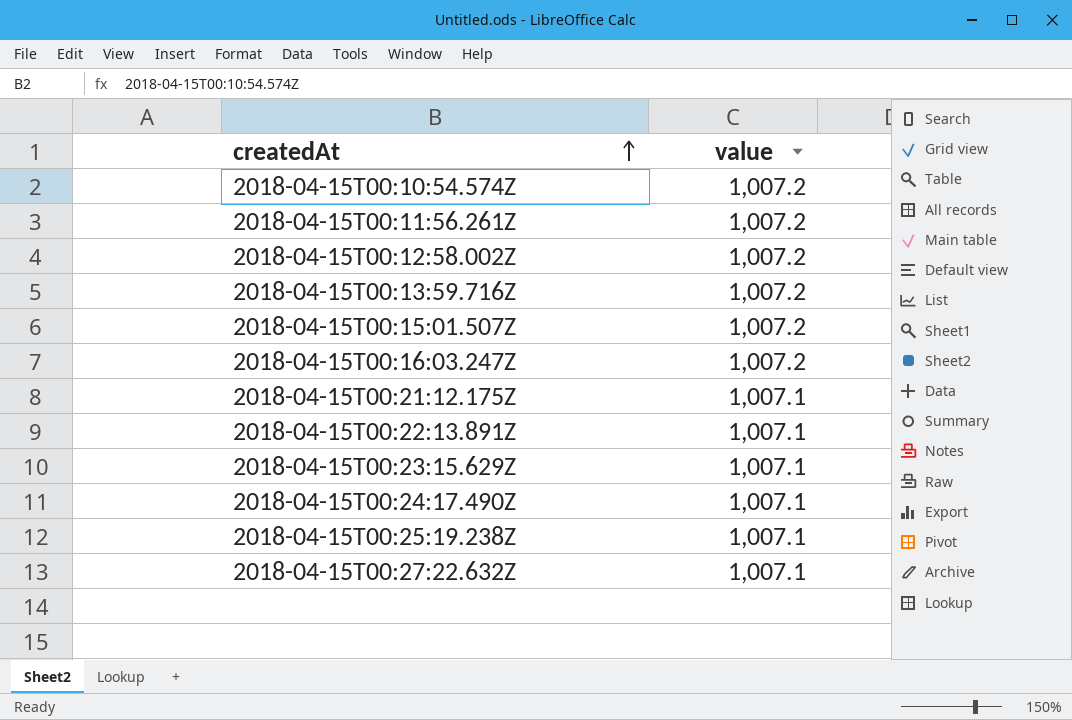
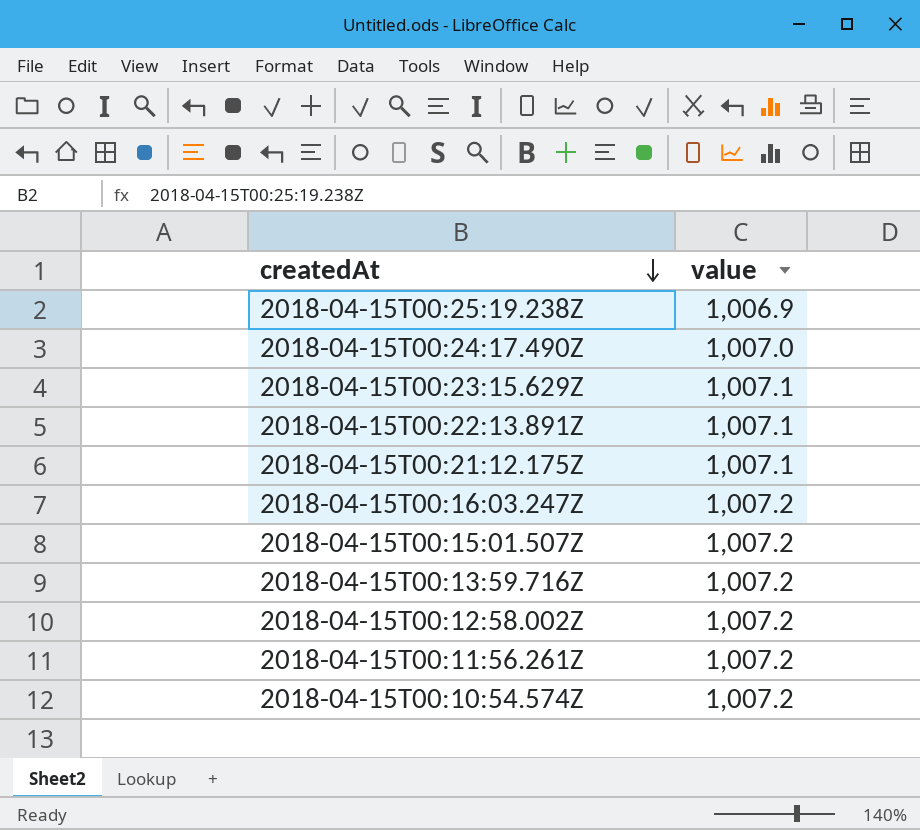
row order: createdAt ascending -> createdAt descending
row 2018-04-15T00:27:22.632Z: 1,007.1 -> none
2018-04-15T00:25:19.238Z | value: 1,007.1 -> 1,006.9
2018-04-15T00:24:17.490Z | value: 1,007.1 -> 1,007.0

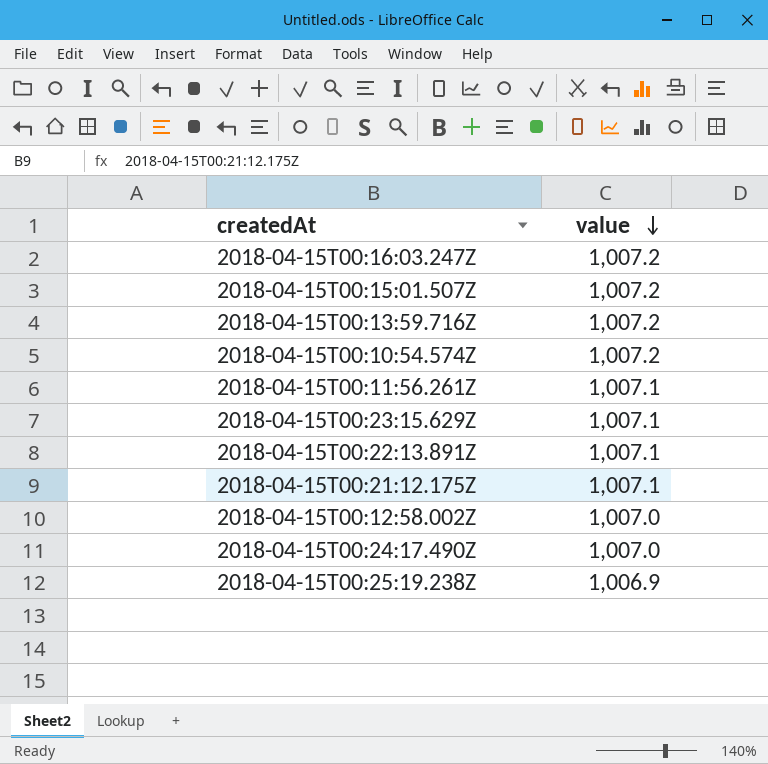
row order: createdAt descending -> value descending
2018-04-15T00:11:56.261Z | value: 1,007.2 -> 1,007.1
2018-04-15T00:12:58.002Z | value: 1,007.2 -> 1,007.0

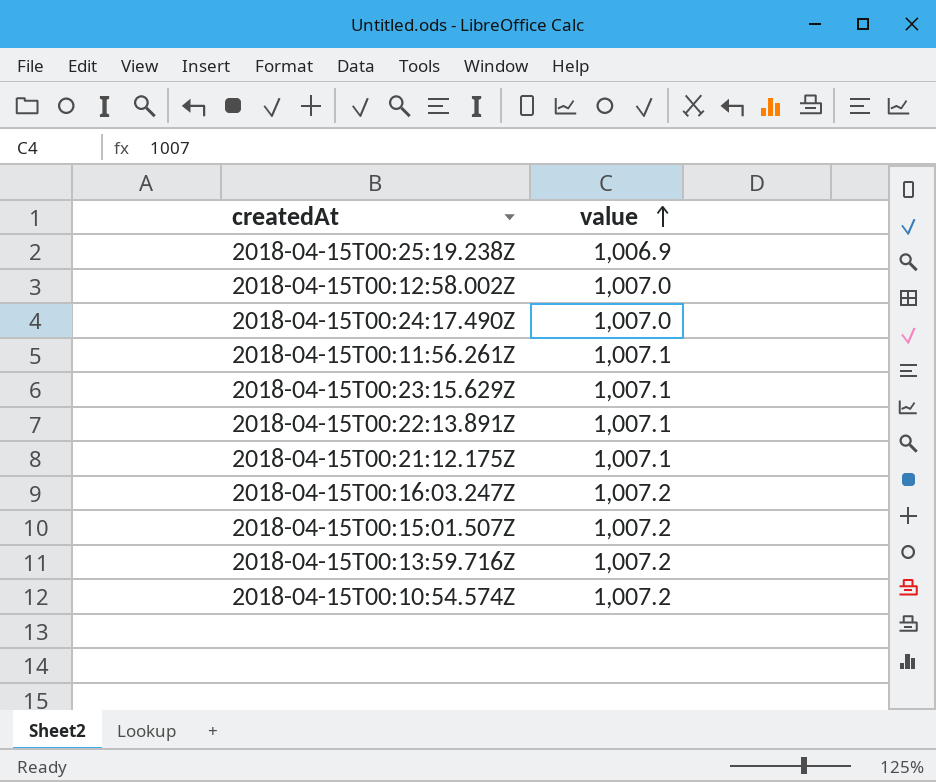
row order: value descending -> value ascending

